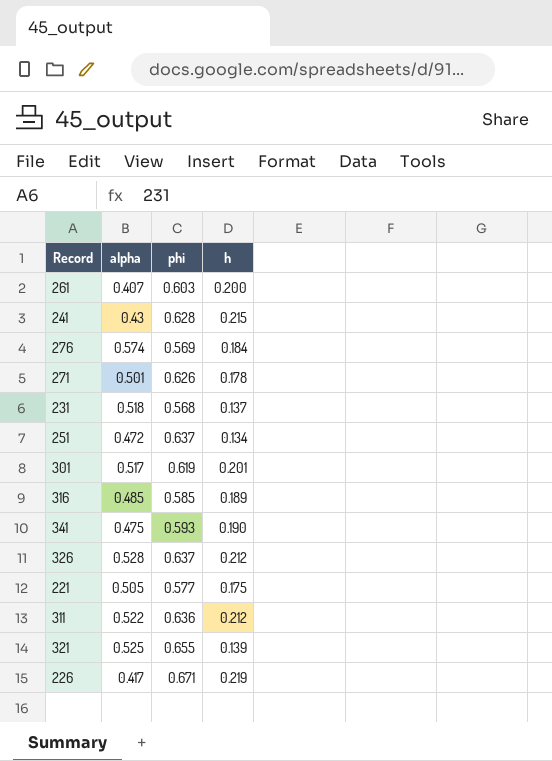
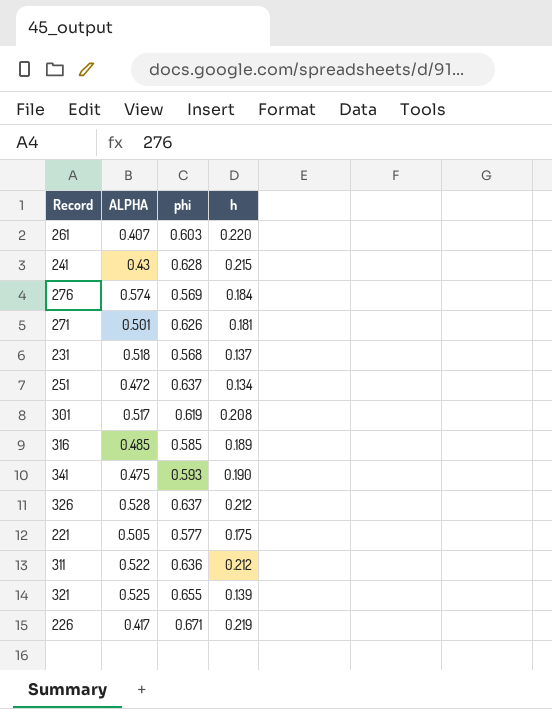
column name: alpha -> ALPHA
261 | h: 0.200 -> 0.220
271 | h: 0.178 -> 0.181
301 | h: 0.201 -> 0.208

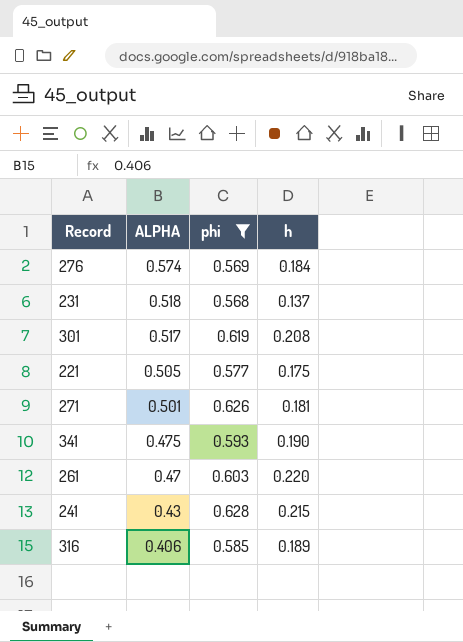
filter: none -> phi <= 0.628
row order: none -> ALPHA descending
261 | ALPHA: 0.407 -> 0.47
316 | ALPHA: 0.485 -> 0.406

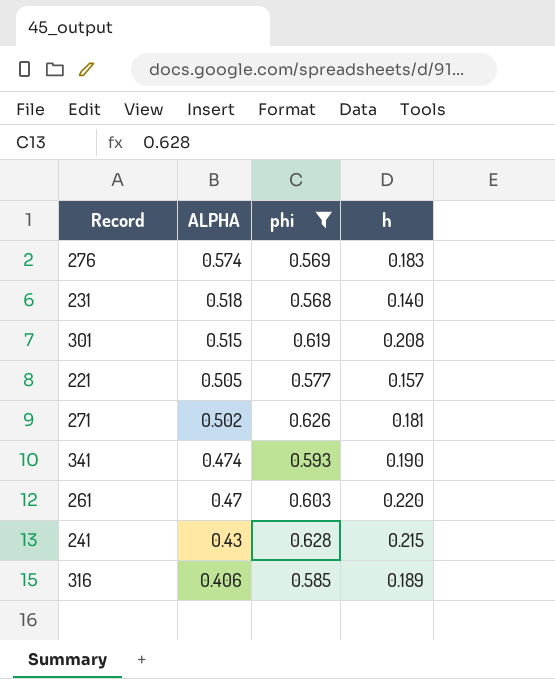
276 | h: 0.184 -> 0.183
231 | h: 0.137 -> 0.140
301 | ALPHA: 0.517 -> 0.515
221 | h: 0.175 -> 0.157
271 | ALPHA: 0.501 -> 0.502
341 | ALPHA: 0.475 -> 0.474

